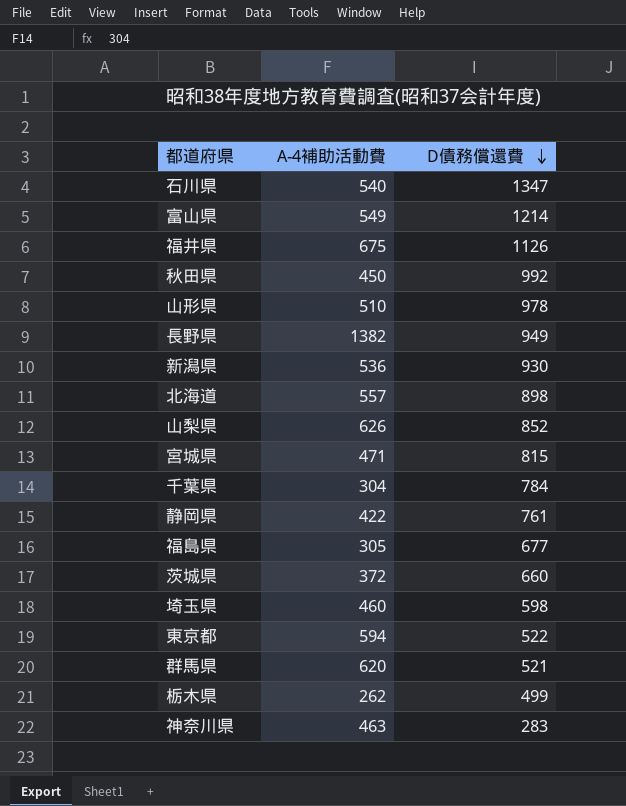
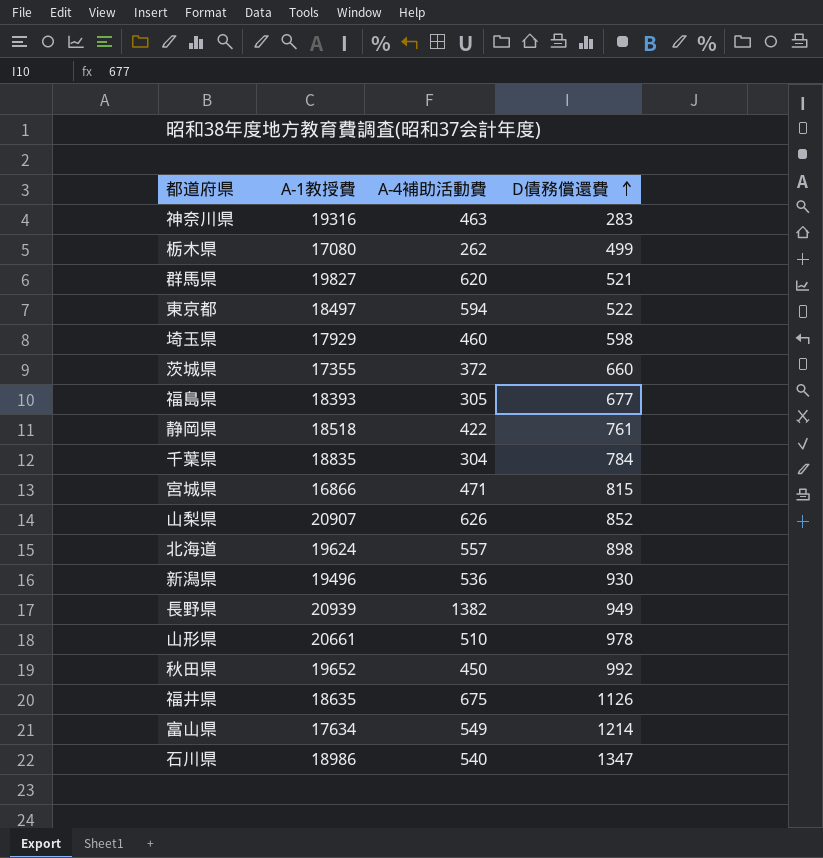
row order: D債務償還費 descending -> D債務償還費 ascending
column A-1教授費 | position: none -> 2

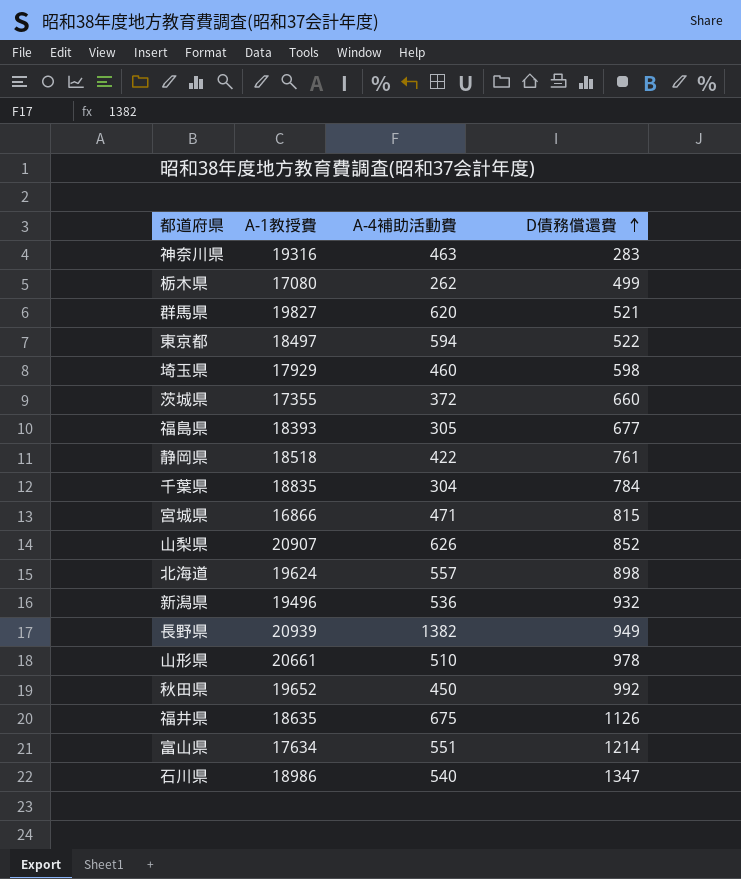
新潟県 | D債務償還費: 930 -> 932
富山県 | A-4補助活動費: 549 -> 551

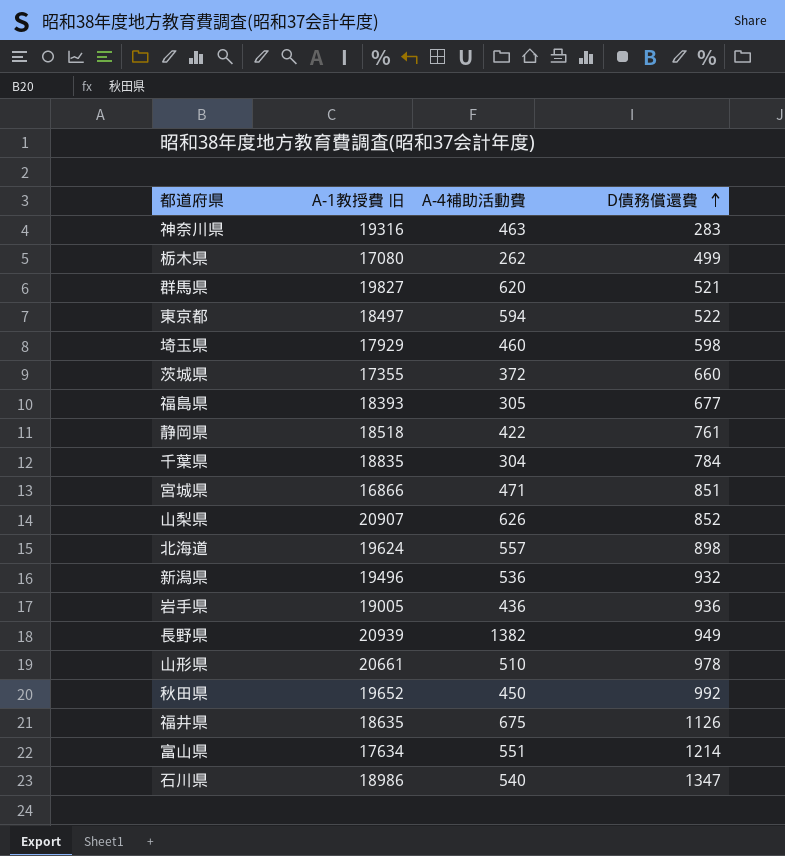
column name: A-1教授費 -> A-1教授費 旧
宮城県 | D債務償還費: 815 -> 851
row 岩手県: none -> 19005 | 436 | 936

